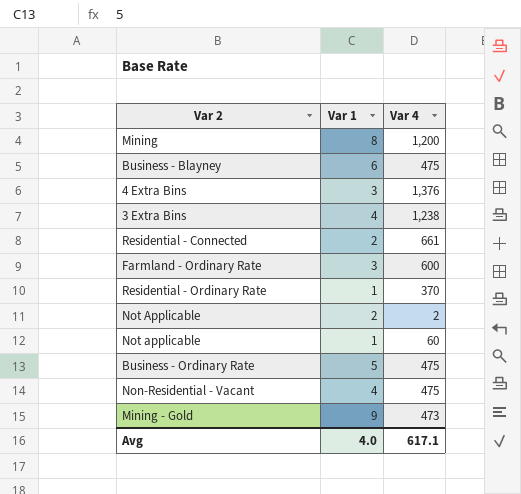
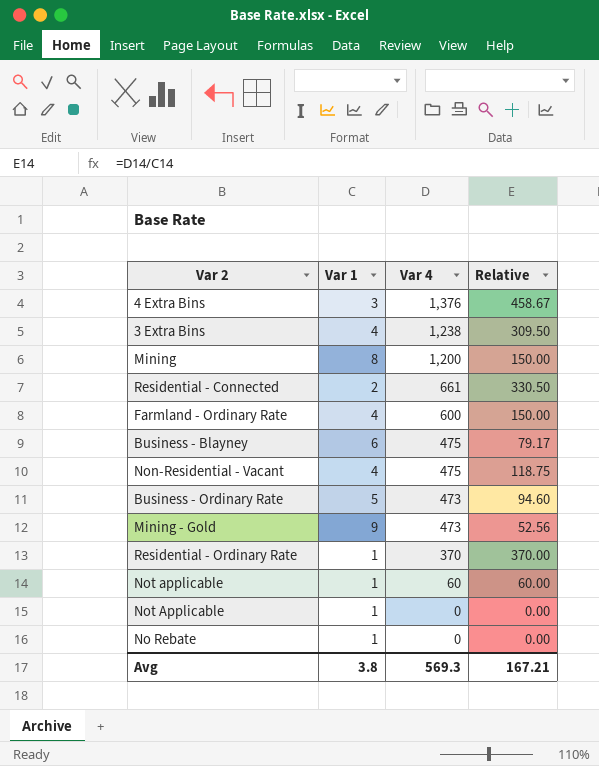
row order: none -> Var 4 descending
column Relative | formula: none -> [Var 4] / [Var 1]
Farmland - Ordinary Rate | Var 1: 3 -> 4
Business - Ordinary Rate | Var 4: 475 -> 473
Not Applicable | Var 1: 2 -> 1
Not Applicable | Var 4: 2 -> 0
row No Rebate: none -> 1 | 0 | 0.00
Avg | Var 1: 4.0 -> 3.8
Avg | Var 4: 617.1 -> 569.3

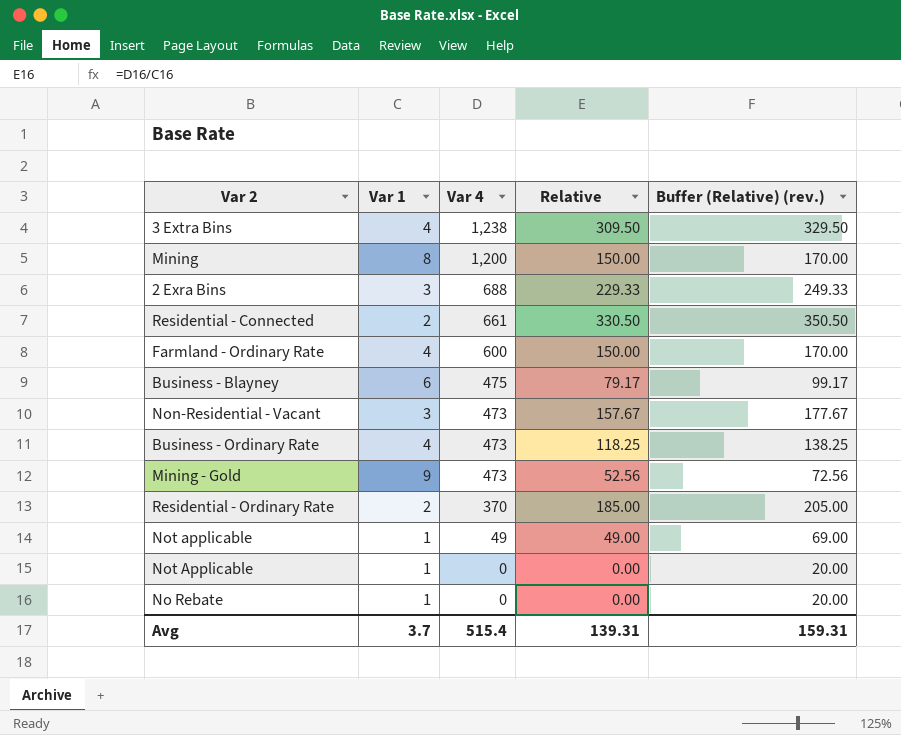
column Buffer (Relative) (rev.) | formula: none -> [Relative] + 20
row 4 Extra Bins: 3 | 1,376 | 458.67 -> none
row 2 Exra Bins: none -> 3 | 688 | 229.33 | 249.33
Non-Residential - Vacant | Var 1: 4 -> 3
Non-Residential - Vacant | Var 4: 475 -> 473
Non-Residential - Vacant | Relative: 118.75 -> 157.67
Business - Ordinary Rate | Var 1: 5 -> 4
Business - Ordinary Rate | Relative: 94.60 -> 118.25
Residential - Ordinary Rate | Var 1: 1 -> 2
Residential - Ordinary Rate | Relative: 370.00 -> 185.00
Not applicable | Var 4: 60 -> 49
Not applicable | Relative: 60.00 -> 49.00
Avg | Var 1: 3.8 -> 3.7
Avg | Var 4: 569.3 -> 515.4
Avg | Relative: 167.21 -> 139.31

